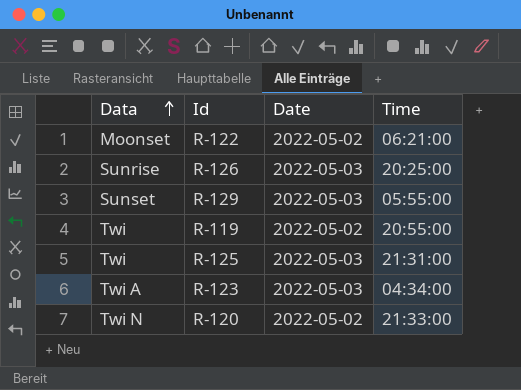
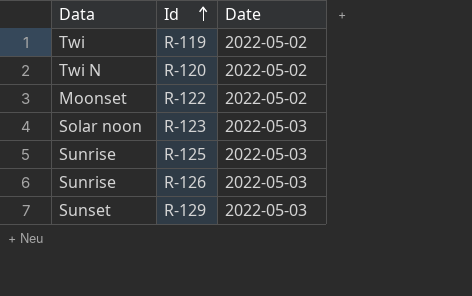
row order: Data ascending -> Id ascending
column Time | position: 4 -> none
R-123 | Data: Twi A -> Solar noon
R-125 | Data: Twi -> Sunrise

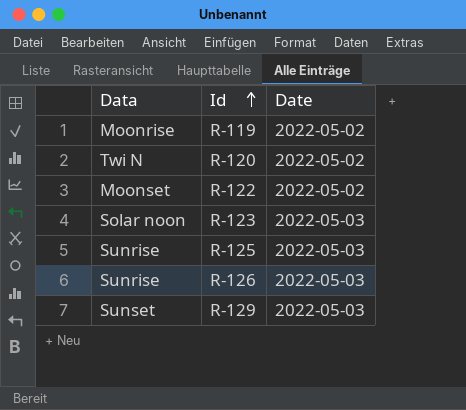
R-119 | Data: Twi -> Moonrise

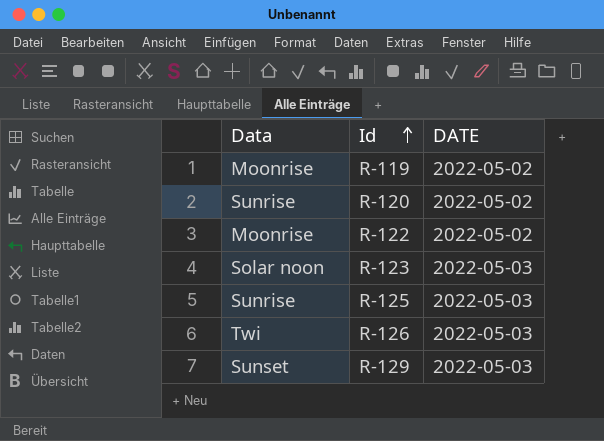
column name: Date -> DATE
R-120 | Data: Twi N -> Sunrise
R-122 | Data: Moonset -> Moonrise
R-126 | Data: Sunrise -> Twi

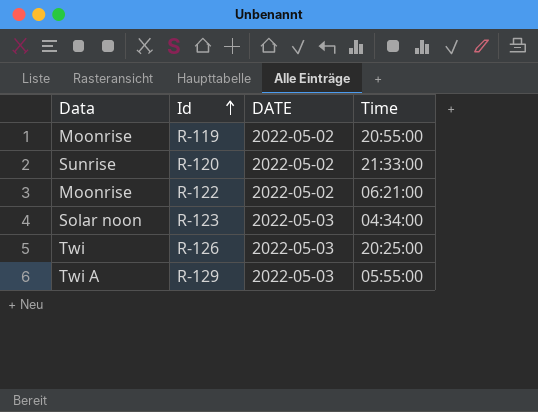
column Time | position: none -> 4
row R-125: Sunrise | 2022-05-03 -> none
R-129 | Data: Sunset -> Twi A

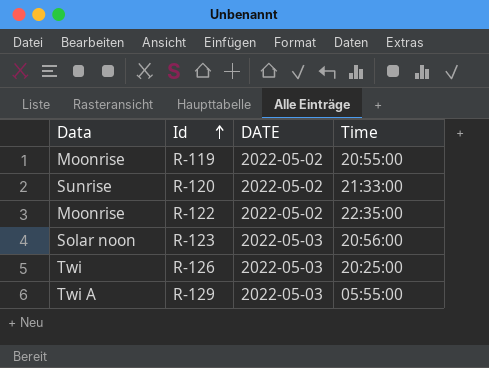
R-122 | Time: 06:21:00 -> 22:35:00
R-123 | Time: 04:34:00 -> 20:56:00

